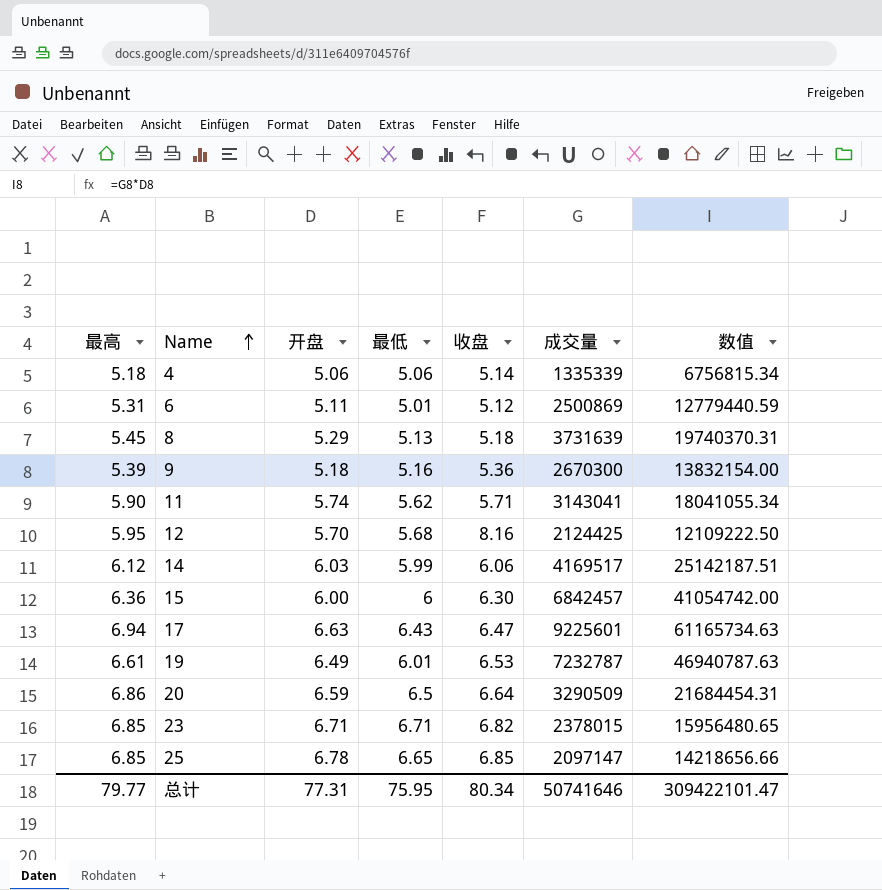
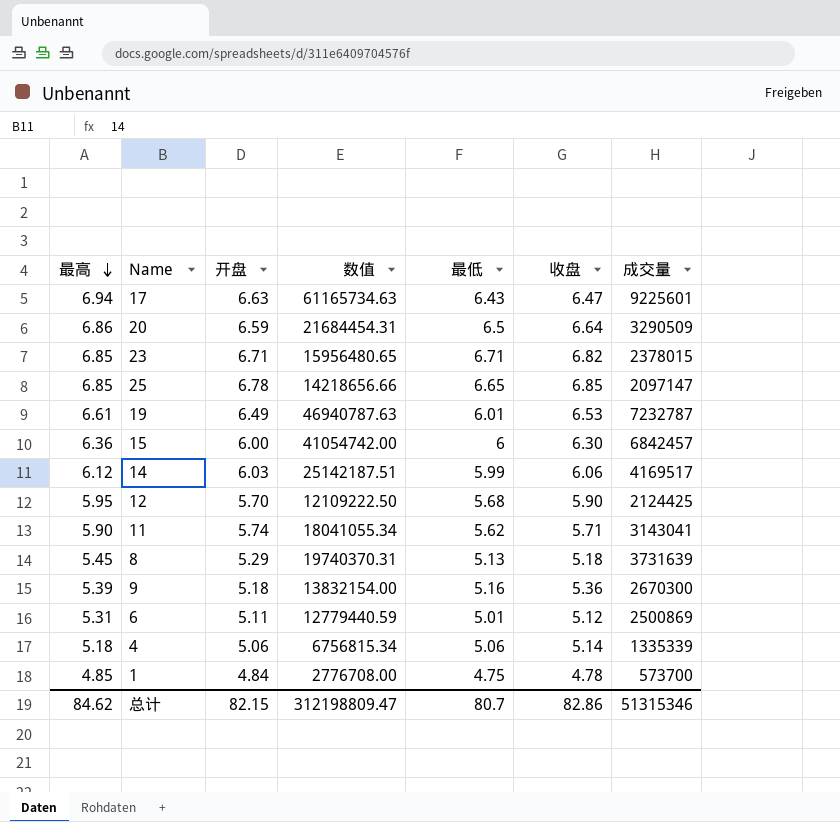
row order: Name ascending -> 最高 descending
column 数值 | position: 7 -> 4
12 | 收盘: 8.16 -> 5.90
row 1: none -> 4.85 | 4.84 | 2776708.00 | 4.75 | 4.78 | 573700
总计 | 最高: 79.77 -> 84.62
总计 | 开盘: 77.31 -> 82.15
总计 | 数值: 309422101.47 -> 312198809.47
总计 | 最低: 75.95 -> 80.7
总计 | 收盘: 80.34 -> 82.86
总计 | 成交量: 50741646 -> 51315346

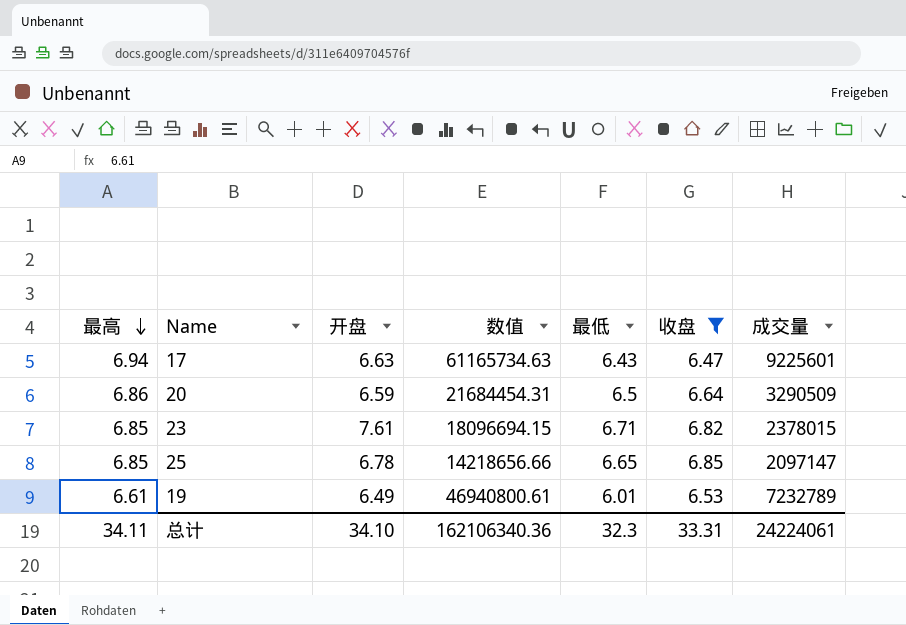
filter: none -> 收盘 >= 6.47
23 | 开盘: 6.71 -> 7.61
23 | 数值: 15956480.65 -> 18096694.15
19 | 数值: 46940787.63 -> 46940800.61
19 | 成交量: 7232787 -> 7232789
总计 | 最高: 84.62 -> 34.11
总计 | 开盘: 82.15 -> 34.10
总计 | 数值: 312198809.47 -> 162106340.36
总计 | 最低: 80.7 -> 32.3
总计 | 收盘: 82.86 -> 33.31
总计 | 成交量: 51315346 -> 24224061

